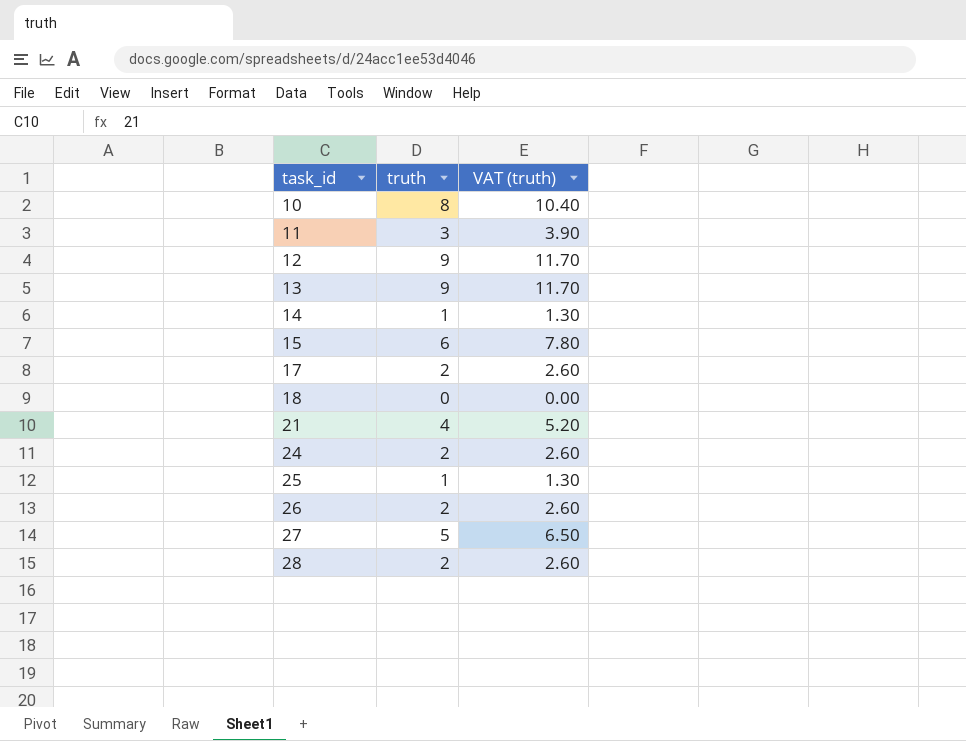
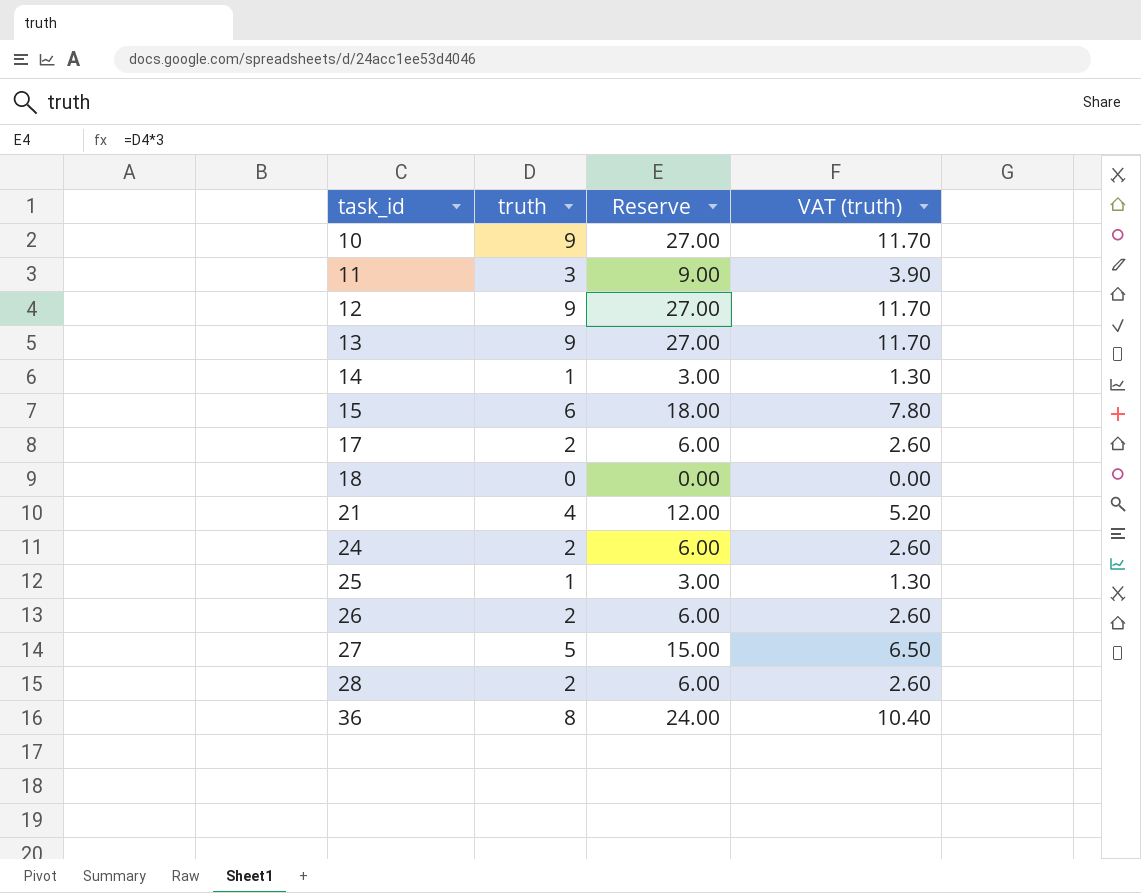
column Reserve | formula: none -> [truth] * 3
10 | truth: 8 -> 9
10 | VAT (truth): 10.40 -> 11.70
row 36: none -> 8 | 24.00 | 10.40

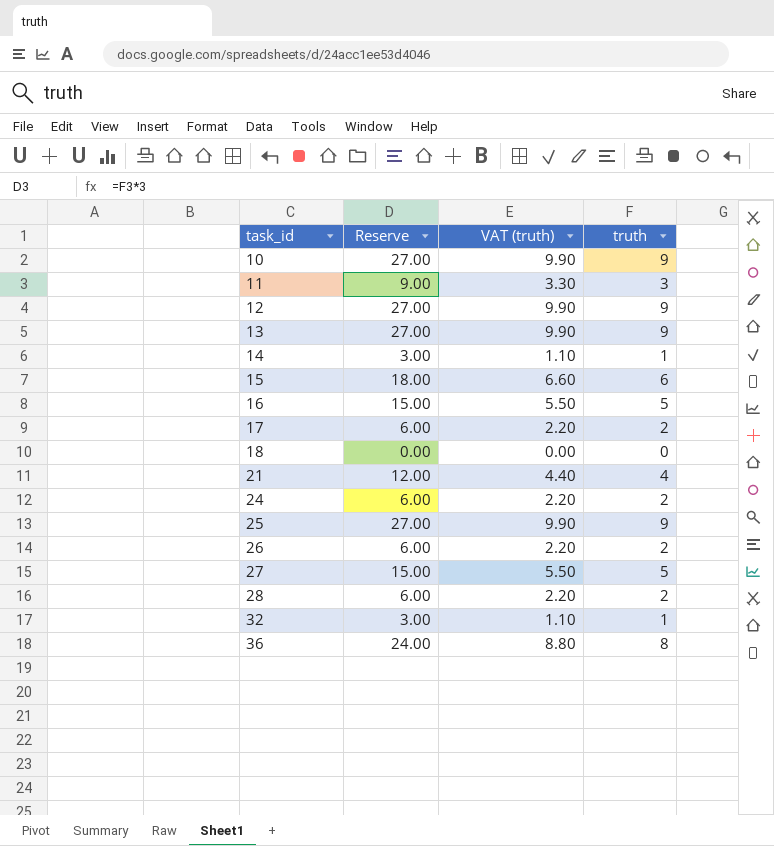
column VAT (truth) | formula: [truth] * 1.3 -> [truth] * 1.1
column truth | position: 2 -> 4
row 16: none -> 15.00 | 5.50 | 5
25 | Reserve: 3.00 -> 27.00
25 | truth: 1 -> 9
row 32: none -> 3.00 | 1.10 | 1

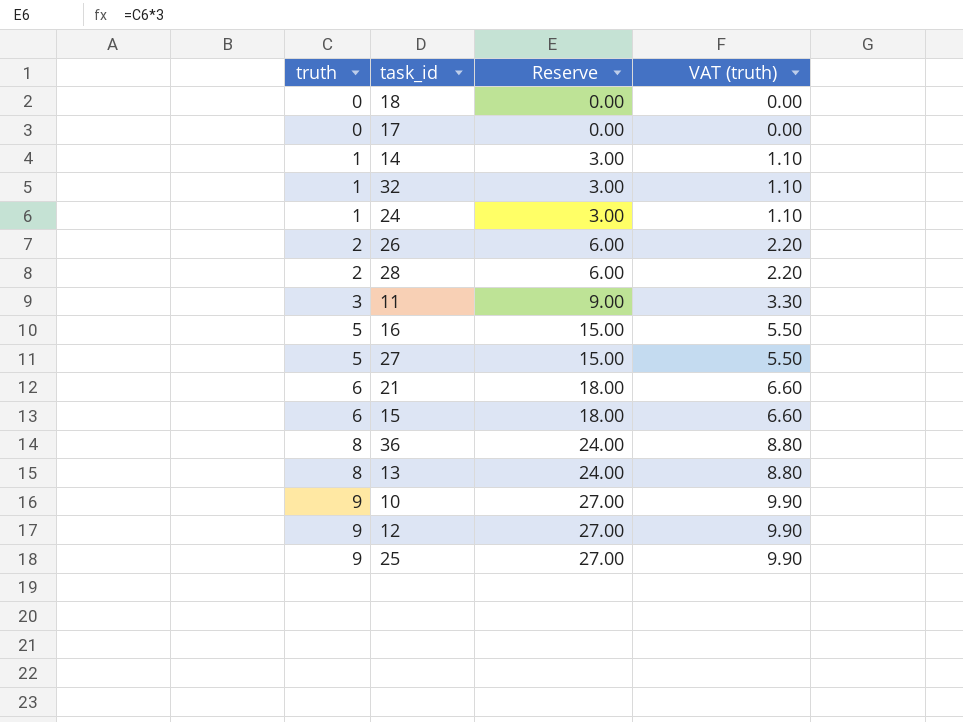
row order: task_id ascending -> truth ascending
column truth | position: 4 -> 1
17 | truth: 2 -> 0
17 | Reserve: 6.00 -> 0.00
17 | VAT (truth): 2.20 -> 0.00
24 | truth: 2 -> 1
24 | Reserve: 6.00 -> 3.00
24 | VAT (truth): 2.20 -> 1.10
21 | truth: 4 -> 6
21 | Reserve: 12.00 -> 18.00
21 | VAT (truth): 4.40 -> 6.60
13 | truth: 9 -> 8
13 | Reserve: 27.00 -> 24.00
13 | VAT (truth): 9.90 -> 8.80

